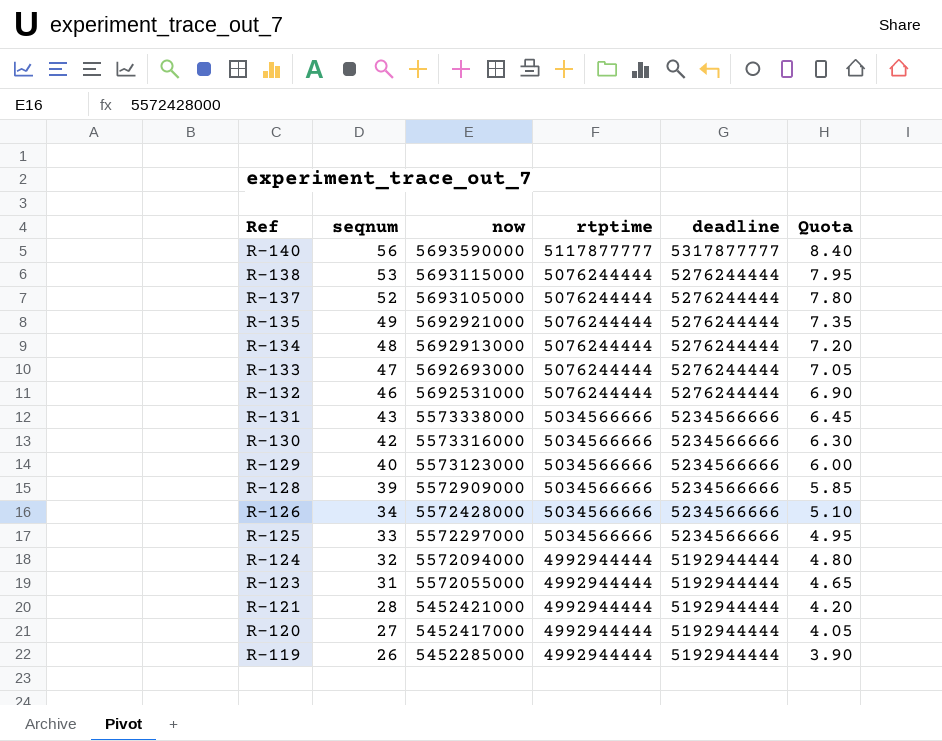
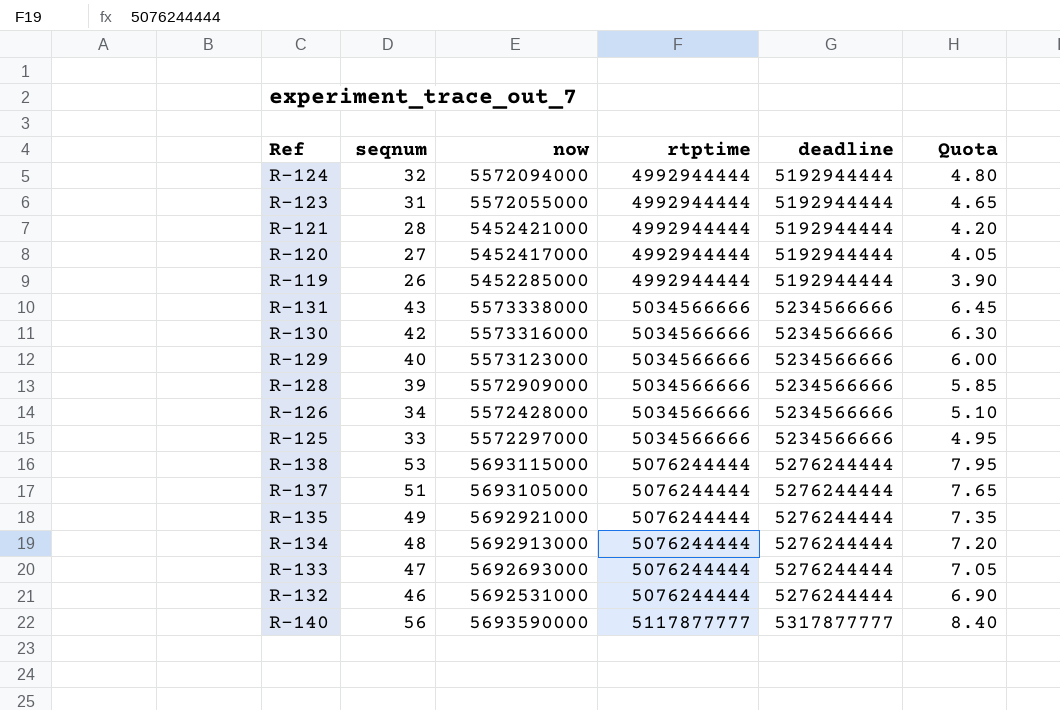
row order: Ref descending -> rtptime ascending
R-137 | seqnum: 52 -> 51
R-137 | Quota: 7.80 -> 7.65

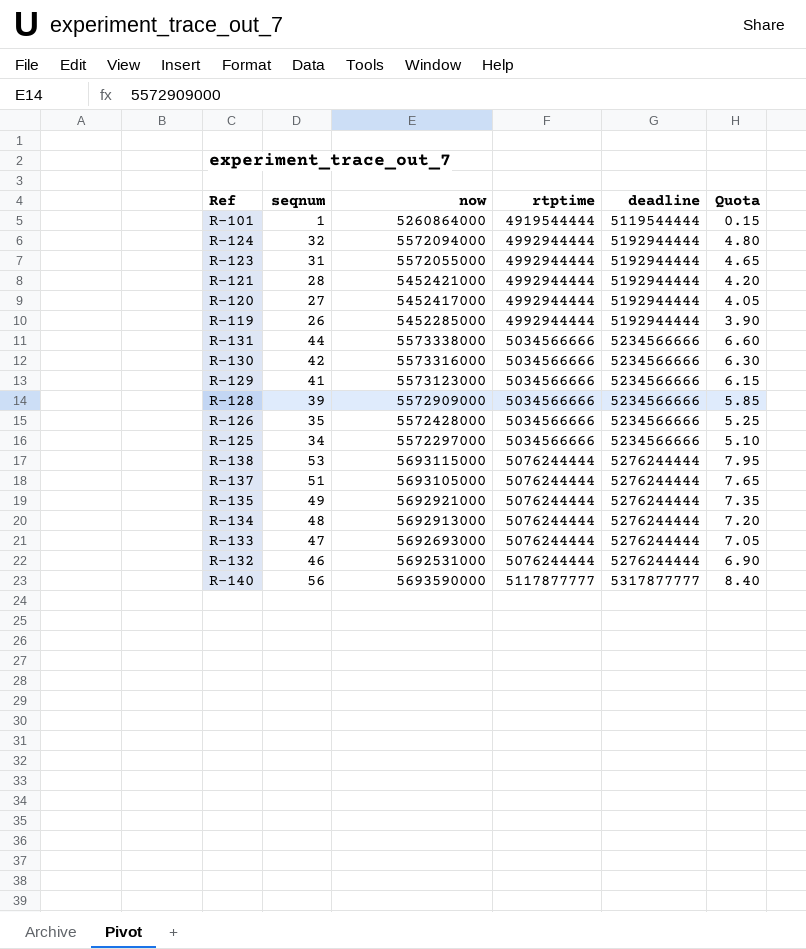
row R-101: none -> 1 | 5260864000 | 4919544444 | 5119544444 | 0.15
R-131 | seqnum: 43 -> 44
R-131 | Quota: 6.45 -> 6.60
R-129 | seqnum: 40 -> 41
R-129 | Quota: 6.00 -> 6.15
R-126 | seqnum: 34 -> 35
R-126 | Quota: 5.10 -> 5.25
R-125 | seqnum: 33 -> 34
R-125 | Quota: 4.95 -> 5.10

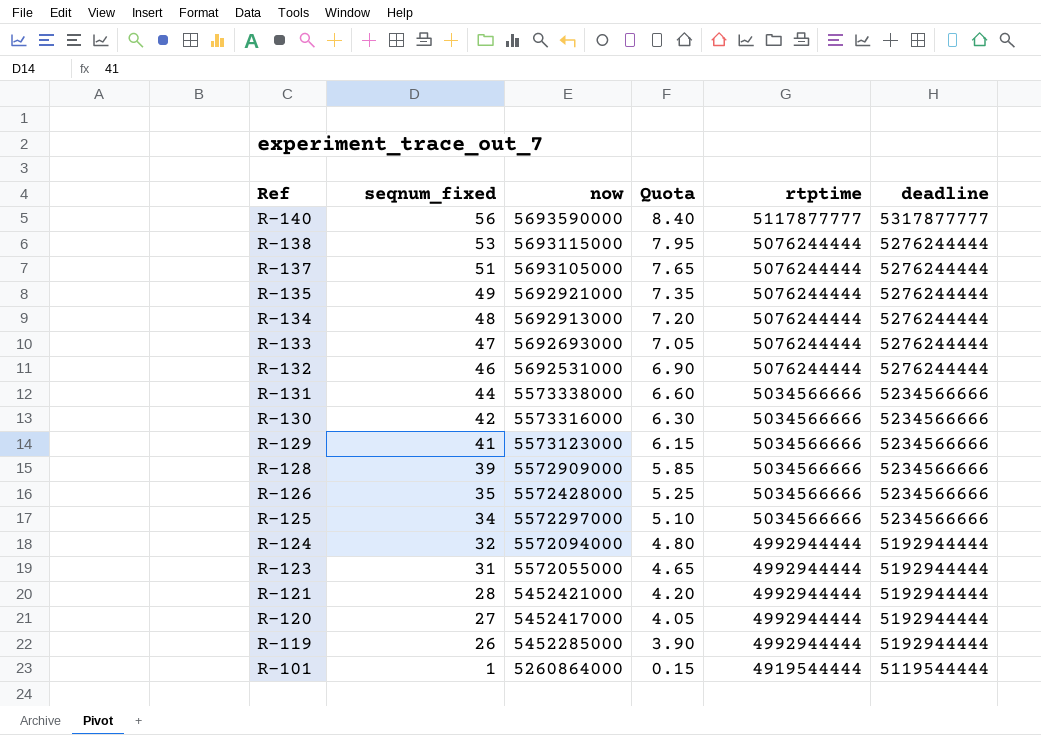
row order: rtptime ascending -> Ref descending
column name: seqnum -> seqnum_fixed
column Quota | position: 6 -> 4

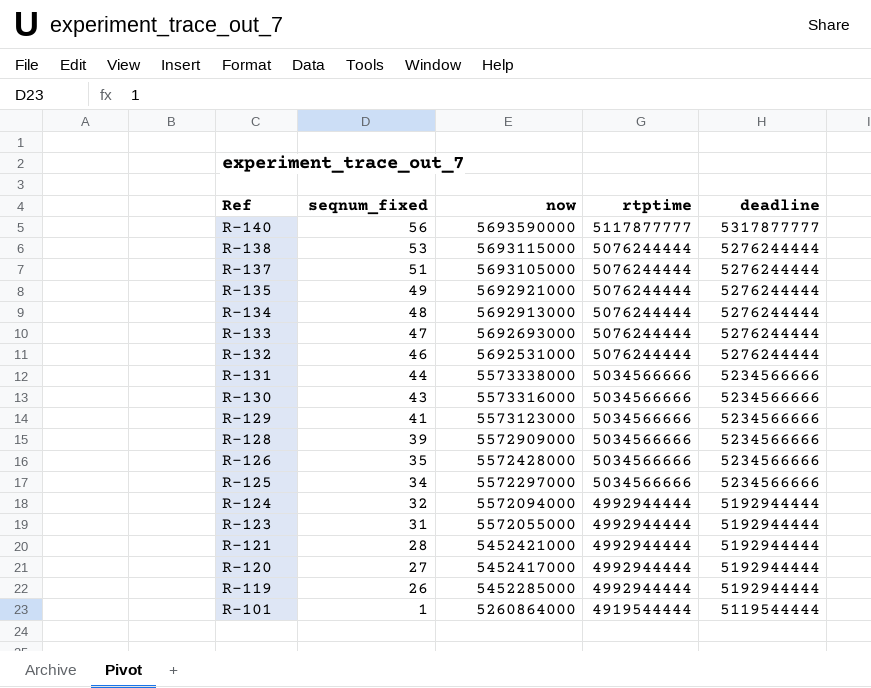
column Quota | formula: [seqnum_fixed] * 0.15 -> none
R-130 | seqnum_fixed: 42 -> 43

